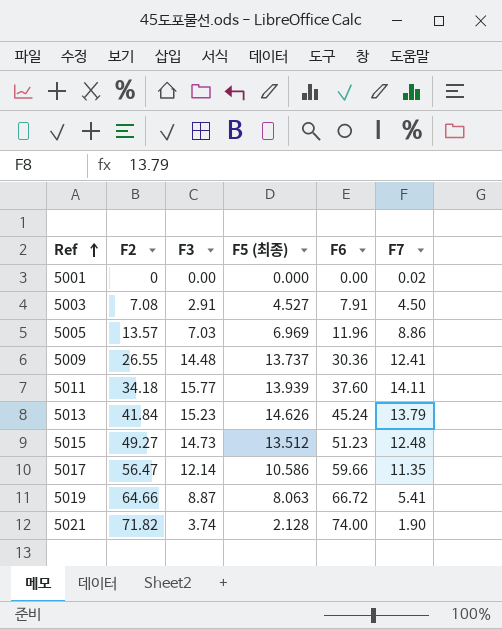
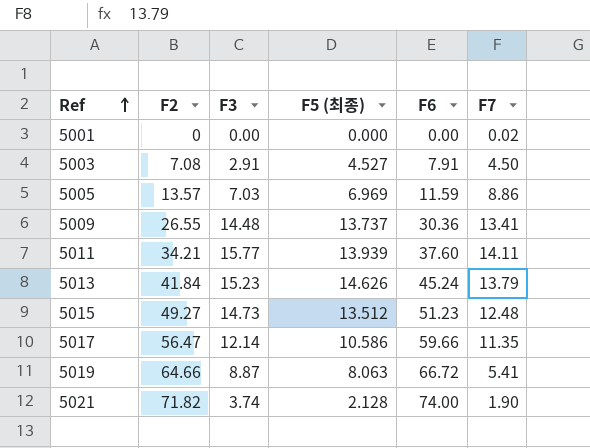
5005 | F6: 11.96 -> 11.59
5009 | F7: 12.41 -> 13.41
5011 | F2: 34.18 -> 34.21

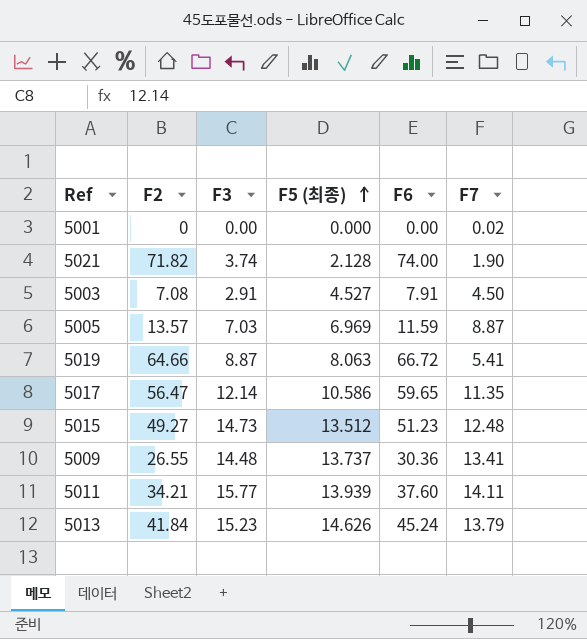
row order: Ref ascending -> F5 (최종) ascending
5005 | F7: 8.86 -> 8.87
5017 | F6: 59.66 -> 59.65

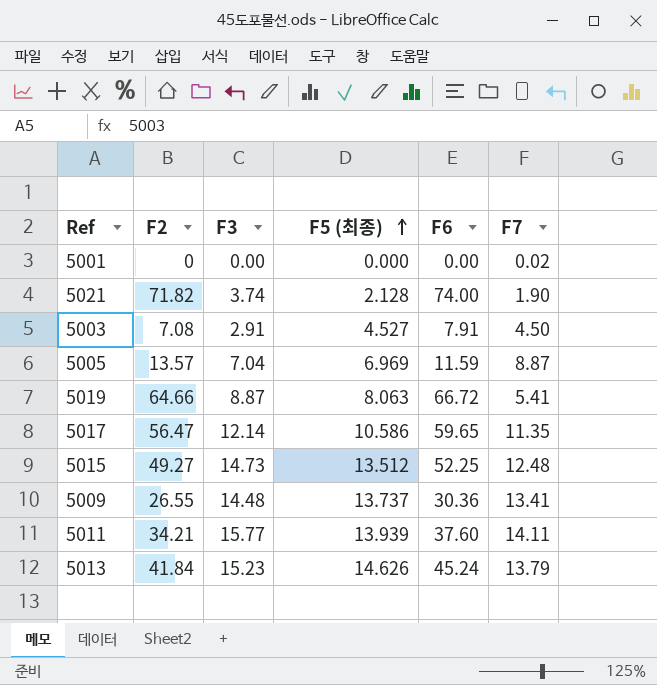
5005 | F3: 7.03 -> 7.04
5015 | F6: 51.23 -> 52.25

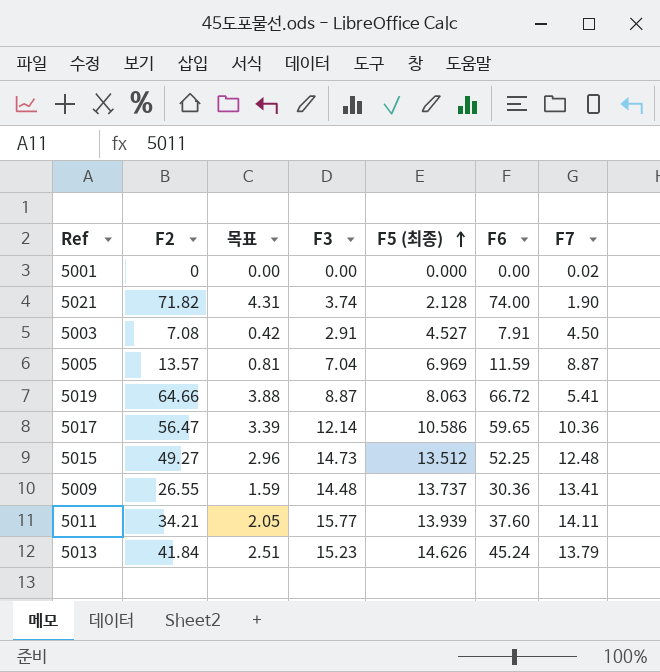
column 목표 | formula: none -> [F2] * 0.06
5017 | F7: 11.35 -> 10.36

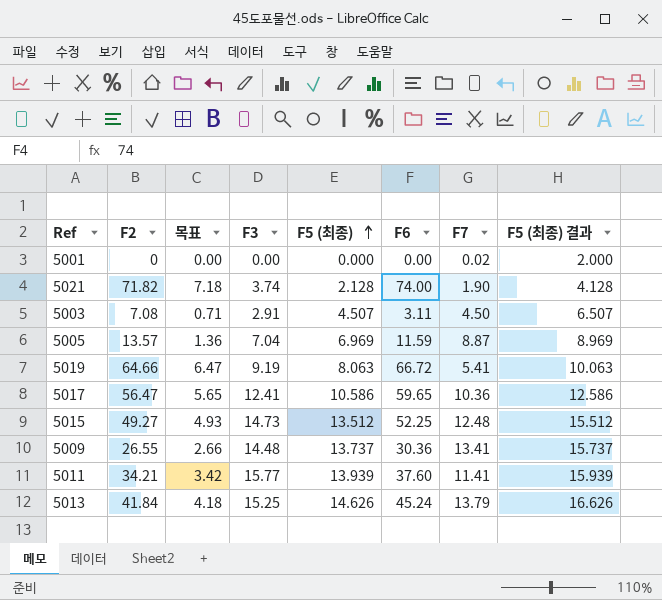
column 목표 | formula: [F2] * 0.06 -> [F2] * 0.1
column F5 (최종) 결과 | formula: none -> [F5 (최종)] + 2
5003 | F5 (최종): 4.527 -> 4.507
5003 | F6: 7.91 -> 3.11
5019 | F3: 8.87 -> 9.19
5017 | F3: 12.14 -> 12.41
5011 | F7: 14.11 -> 11.41
5013 | F3: 15.23 -> 15.25

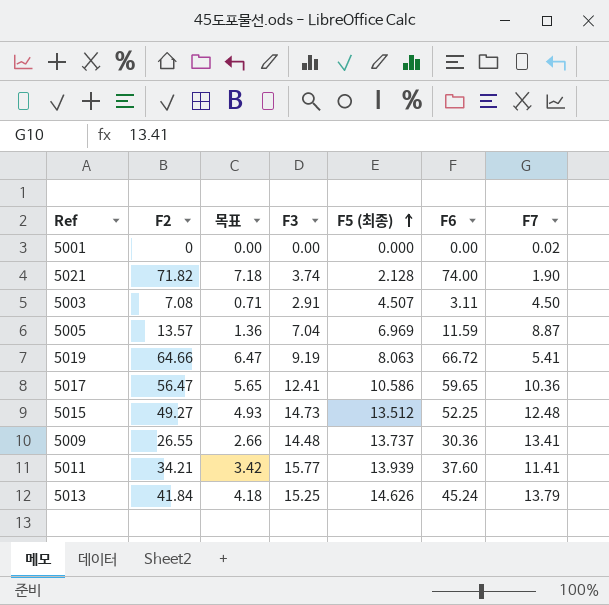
column F5 (최종) 결과 | formula: [F5 (최종)] + 2 -> none

